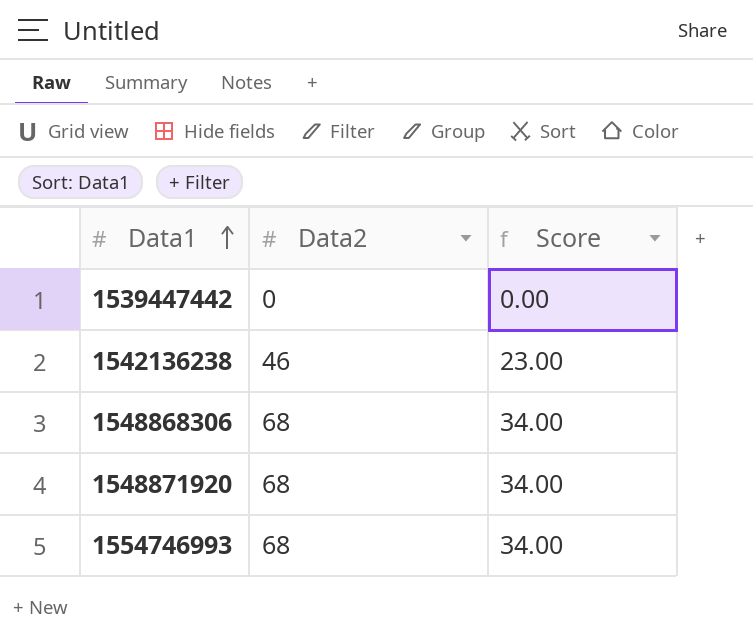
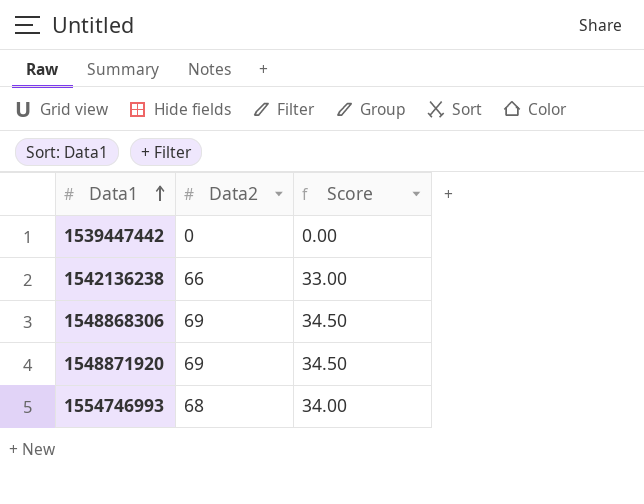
1542136238 | Data2: 46 -> 66
1542136238 | Score: 23.00 -> 33.00
1548868306 | Data2: 68 -> 69
1548868306 | Score: 34.00 -> 34.50
1548871920 | Data2: 68 -> 69
1548871920 | Score: 34.00 -> 34.50

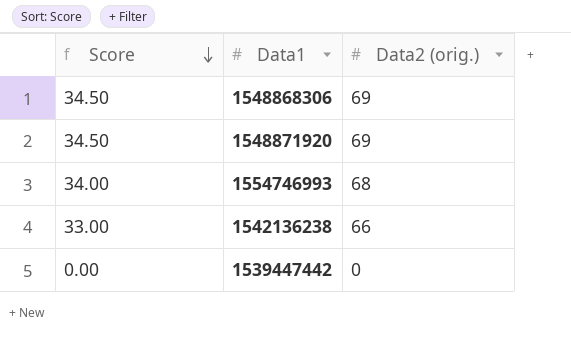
row order: Data1 ascending -> Score descending
column Score | position: 3 -> 1
column name: Data2 -> Data2 (orig.)

